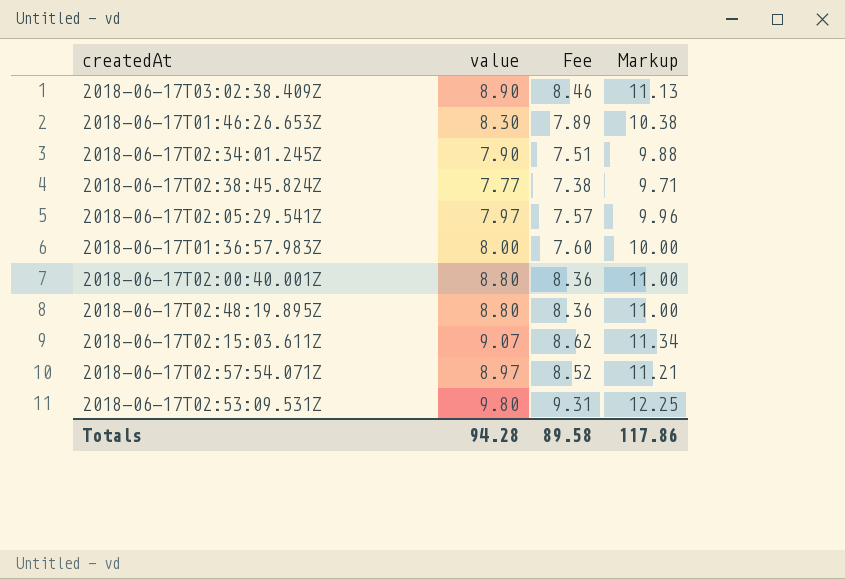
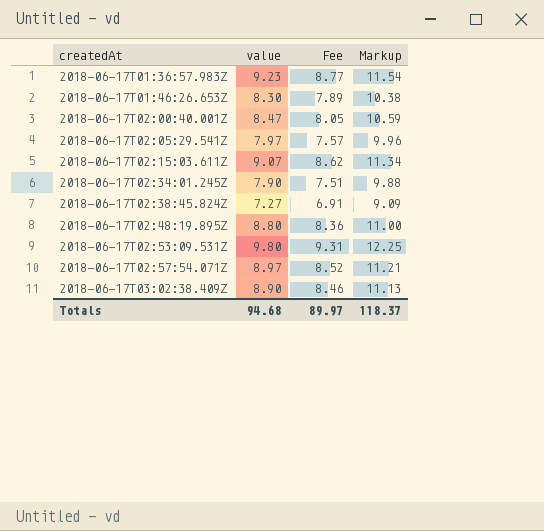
row order: none -> createdAt ascending
2018-06-17T01:36:57.983Z | value: 8.00 -> 9.23
2018-06-17T01:36:57.983Z | Fee: 7.60 -> 8.77
2018-06-17T01:36:57.983Z | Markup: 10.00 -> 11.54
2018-06-17T02:00:40.001Z | value: 8.80 -> 8.47
2018-06-17T02:00:40.001Z | Fee: 8.36 -> 8.05
2018-06-17T02:00:40.001Z | Markup: 11.00 -> 10.59
2018-06-17T02:38:45.824Z | value: 7.77 -> 7.27
2018-06-17T02:38:45.824Z | Fee: 7.38 -> 6.91
2018-06-17T02:38:45.824Z | Markup: 9.71 -> 9.09
Totals | value: 94.28 -> 94.68
Totals | Fee: 89.58 -> 89.97
Totals | Markup: 117.86 -> 118.37

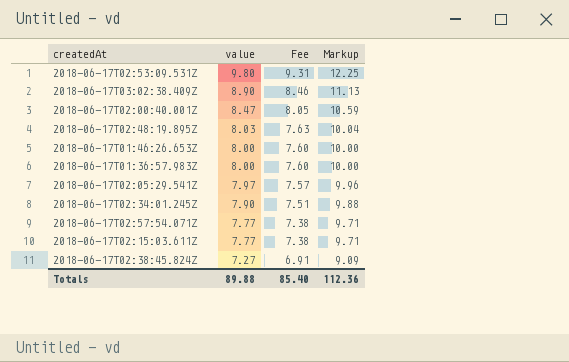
row order: createdAt ascending -> value descending
2018-06-17T02:48:19.895Z | value: 8.80 -> 8.03
2018-06-17T02:48:19.895Z | Fee: 8.36 -> 7.63
2018-06-17T02:48:19.895Z | Markup: 11.00 -> 10.04
2018-06-17T01:46:26.653Z | value: 8.30 -> 8.00
2018-06-17T01:46:26.653Z | Fee: 7.89 -> 7.60
2018-06-17T01:46:26.653Z | Markup: 10.38 -> 10.00
2018-06-17T01:36:57.983Z | value: 9.23 -> 8.00
2018-06-17T01:36:57.983Z | Fee: 8.77 -> 7.60
2018-06-17T01:36:57.983Z | Markup: 11.54 -> 10.00
2018-06-17T02:57:54.071Z | value: 8.97 -> 7.77
2018-06-17T02:57:54.071Z | Fee: 8.52 -> 7.38
2018-06-17T02:57:54.071Z | Markup: 11.21 -> 9.71
2018-06-17T02:15:03.611Z | value: 9.07 -> 7.77
2018-06-17T02:15:03.611Z | Fee: 8.62 -> 7.38
2018-06-17T02:15:03.611Z | Markup: 11.34 -> 9.71
Totals | value: 94.68 -> 89.88
Totals | Fee: 89.97 -> 85.40
Totals | Markup: 118.37 -> 112.36

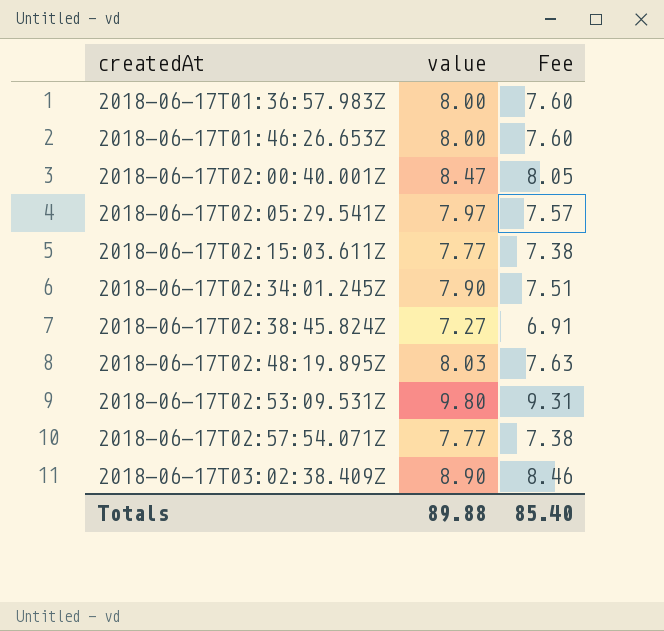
row order: value descending -> createdAt ascending
column Markup | formula: [value] * 1.25 -> none

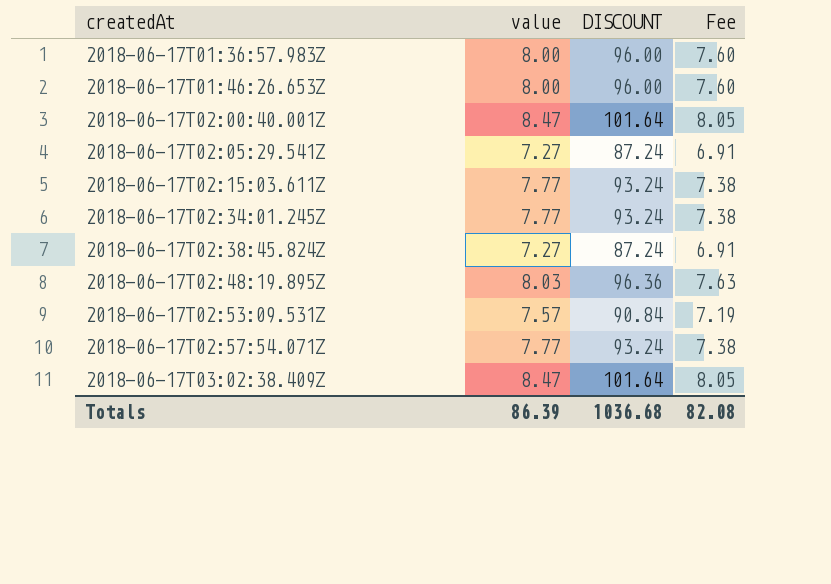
column DISCOUNT | formula: none -> [value] * 12
2018-06-17T02:05:29.541Z | value: 7.97 -> 7.27
2018-06-17T02:05:29.541Z | Fee: 7.57 -> 6.91
2018-06-17T02:34:01.245Z | value: 7.90 -> 7.77
2018-06-17T02:34:01.245Z | Fee: 7.51 -> 7.38
2018-06-17T02:53:09.531Z | value: 9.80 -> 7.57
2018-06-17T02:53:09.531Z | Fee: 9.31 -> 7.19
2018-06-17T03:02:38.409Z | value: 8.90 -> 8.47
2018-06-17T03:02:38.409Z | Fee: 8.46 -> 8.05
Totals | value: 89.88 -> 86.39
Totals | Fee: 85.40 -> 82.08

